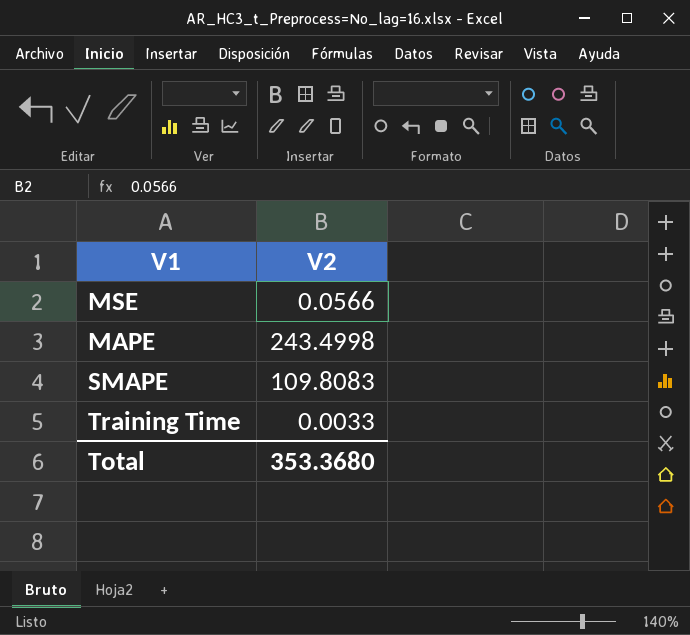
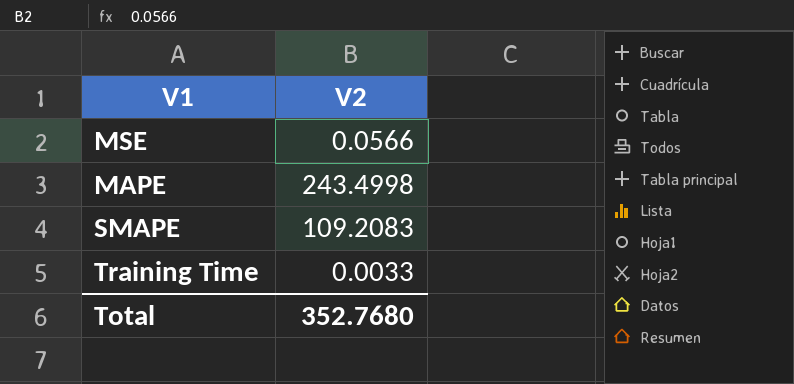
SMAPE | V2: 109.8083 -> 109.2083
Total | V2: 353.3680 -> 352.7680

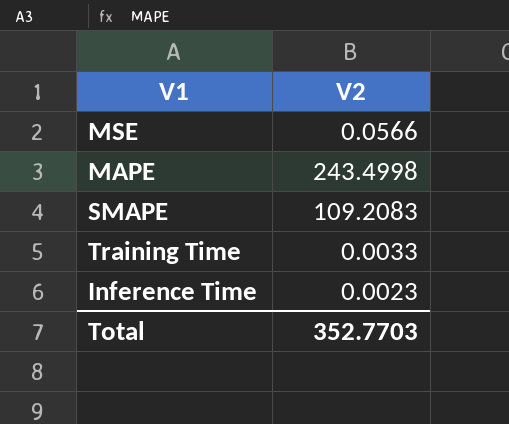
row Inference Time: none -> 0.0023
Total | V2: 352.7680 -> 352.7703

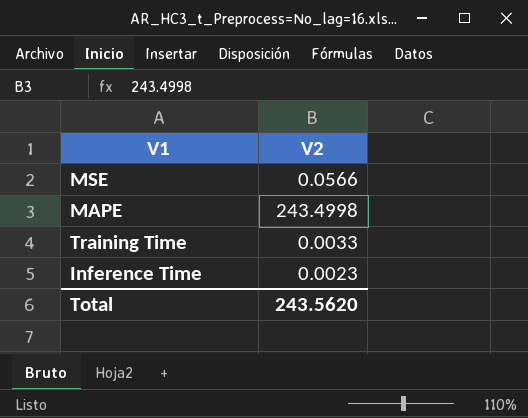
row SMAPE: 109.2083 -> none
Total | V2: 352.7703 -> 243.5620

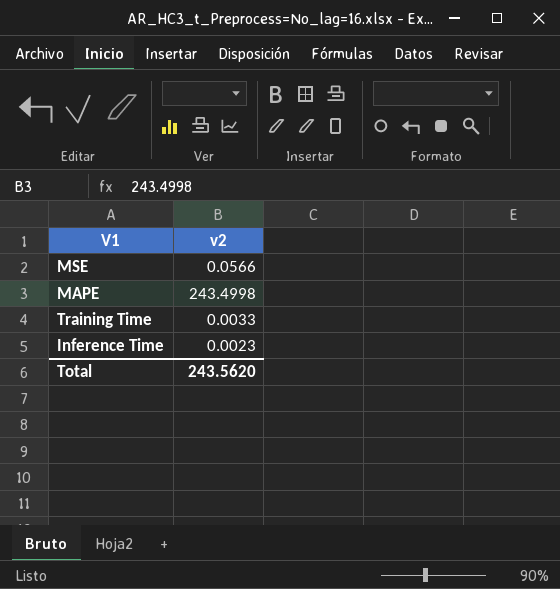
column name: V2 -> v2

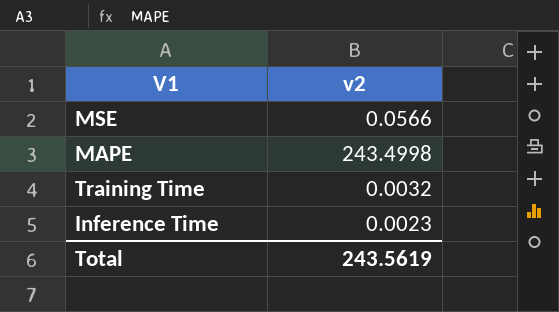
Training Time | v2: 0.0033 -> 0.0032
Total | v2: 243.5620 -> 243.5619

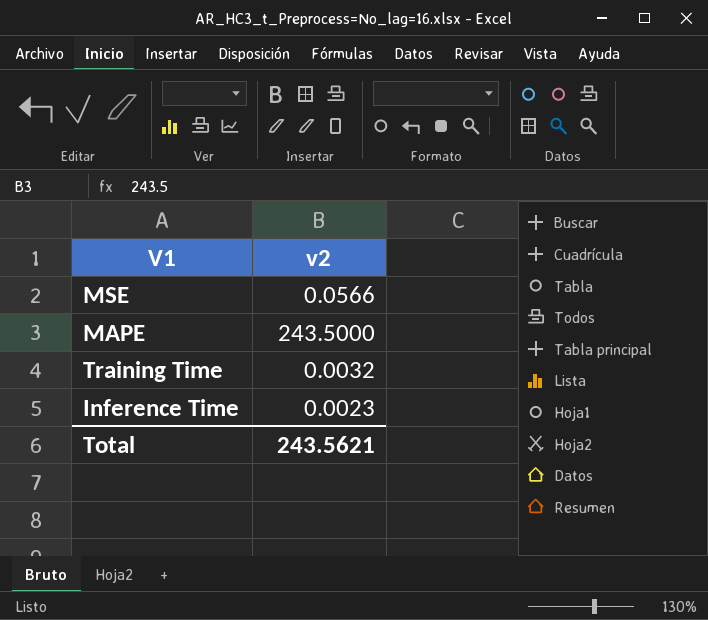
MAPE | v2: 243.4998 -> 243.5000
Total | v2: 243.5619 -> 243.5621

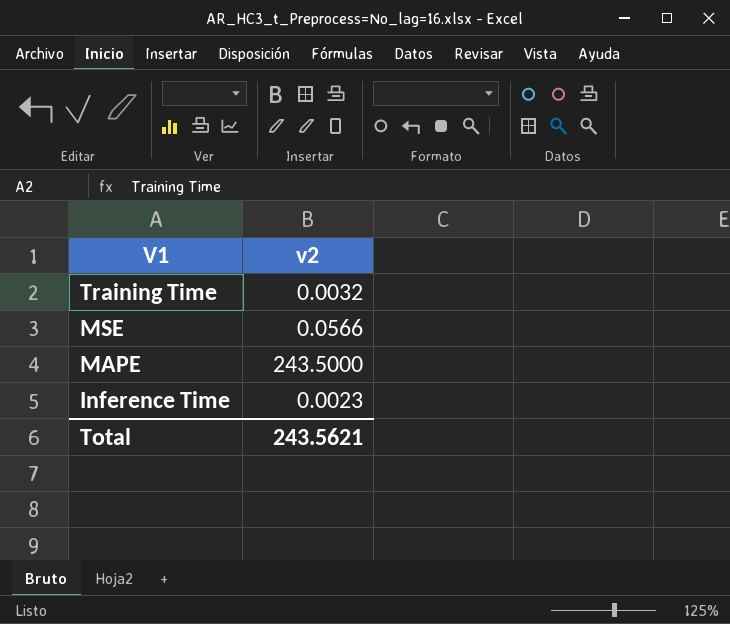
row order: none -> V1 descending

